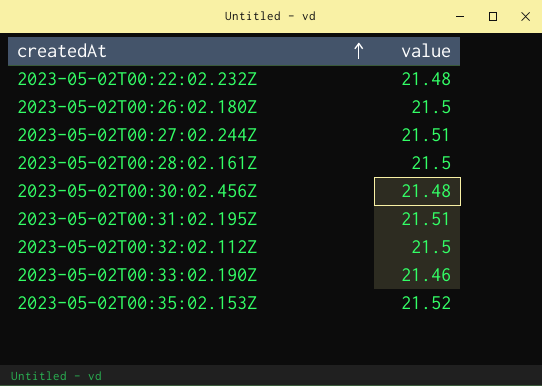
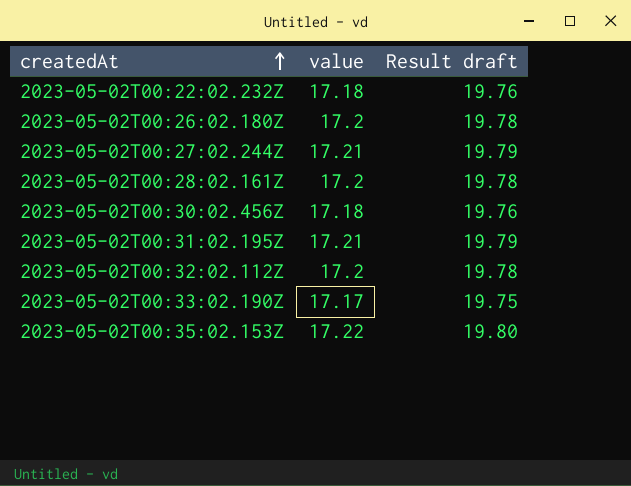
column Result draft | formula: none -> [value] * 1.15
2023-05-02T00:22:02.232Z | value: 21.48 -> 17.18
2023-05-02T00:26:02.180Z | value: 21.5 -> 17.2
2023-05-02T00:27:02.244Z | value: 21.51 -> 17.21
2023-05-02T00:28:02.161Z | value: 21.5 -> 17.2
2023-05-02T00:30:02.456Z | value: 21.48 -> 17.18
2023-05-02T00:31:02.195Z | value: 21.51 -> 17.21
2023-05-02T00:32:02.112Z | value: 21.5 -> 17.2
2023-05-02T00:33:02.190Z | value: 21.46 -> 17.17
2023-05-02T00:35:02.153Z | value: 21.52 -> 17.22

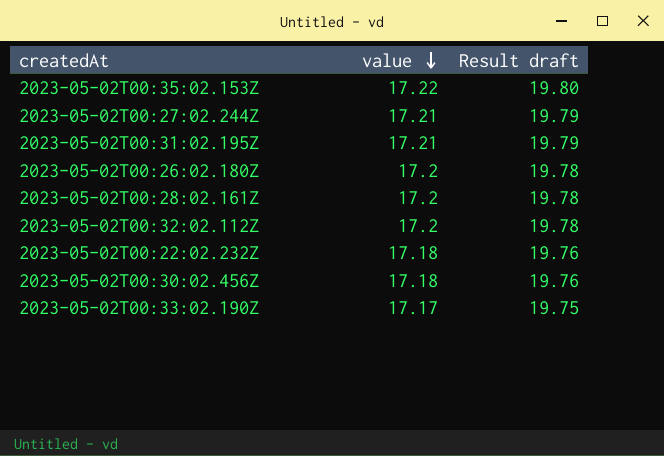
row order: createdAt ascending -> value descending

